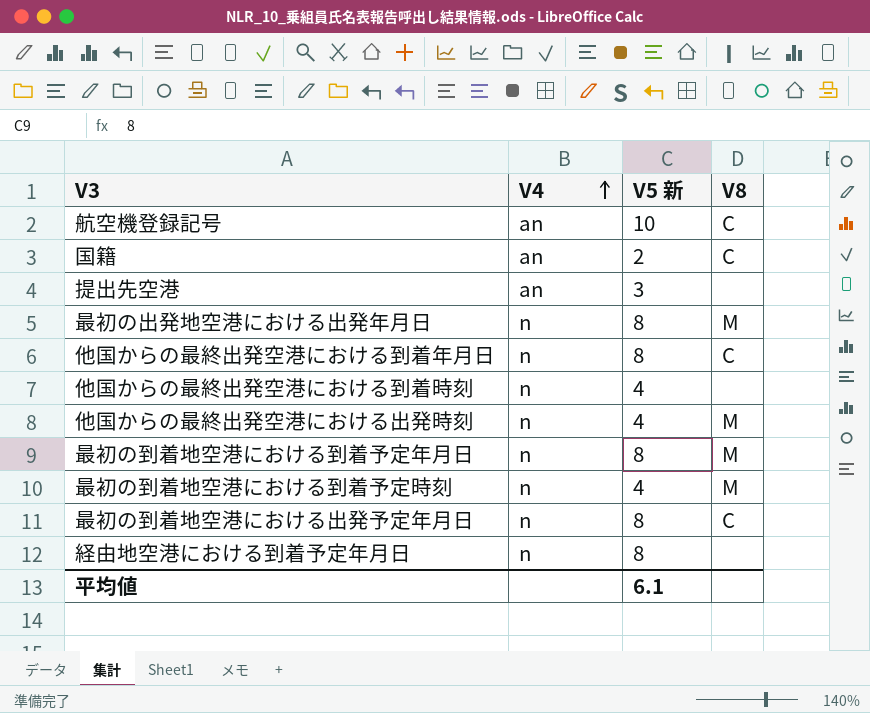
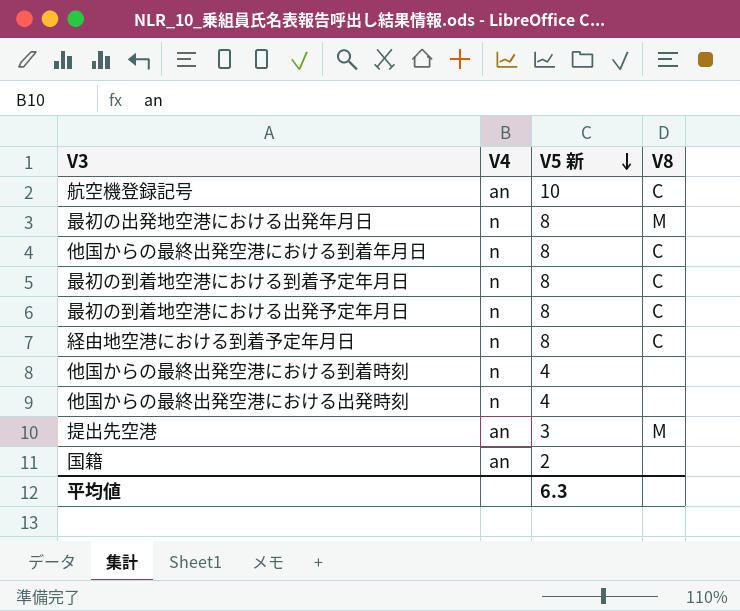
row order: V4 ascending -> V5 新 descending
row 最初の到着地空港における到着予定時刻: n | 4 | M -> none
最初の到着地空港における到着予定年月日 | V8: M -> C
経由地空港における到着予定年月日 | V8: none -> C
他国からの最終出発空港における出発時刻 | V8: M -> none
提出先空港 | V8: none -> M
国籍 | V8: C -> none
平均値 | V5 新: 6.1 -> 6.3

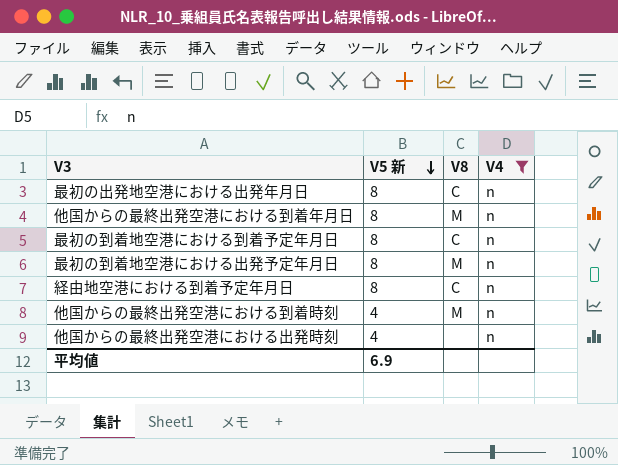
filter: none -> V4 = n
column V4 | position: 2 -> 4
最初の出発地空港における出発年月日 | V8: M -> C
他国からの最終出発空港における到着年月日 | V8: C -> M
最初の到着地空港における出発予定年月日 | V8: C -> M
他国からの最終出発空港における到着時刻 | V8: none -> M
平均値 | V5 新: 6.3 -> 6.9

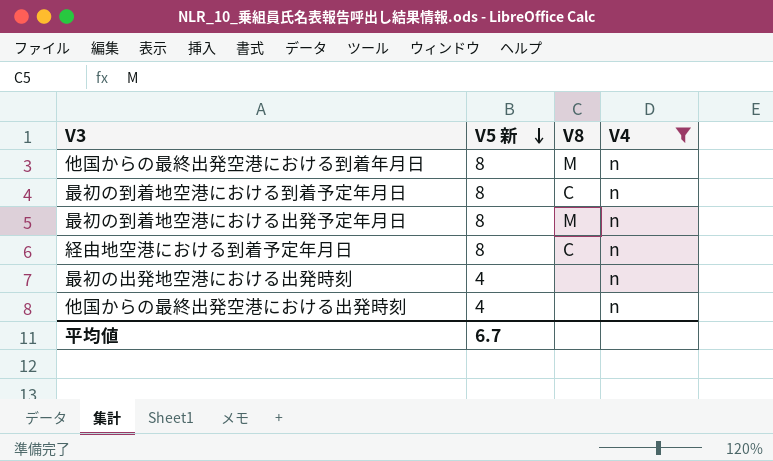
row 最初の出発地空港における出発年月日: 8 | C | n -> none
row 他国からの最終出発空港における到着時刻: 4 | M | n -> none
row 最初の出発地空港における出発時刻: none -> 4 | none | n
平均値 | V5 新: 6.9 -> 6.7

